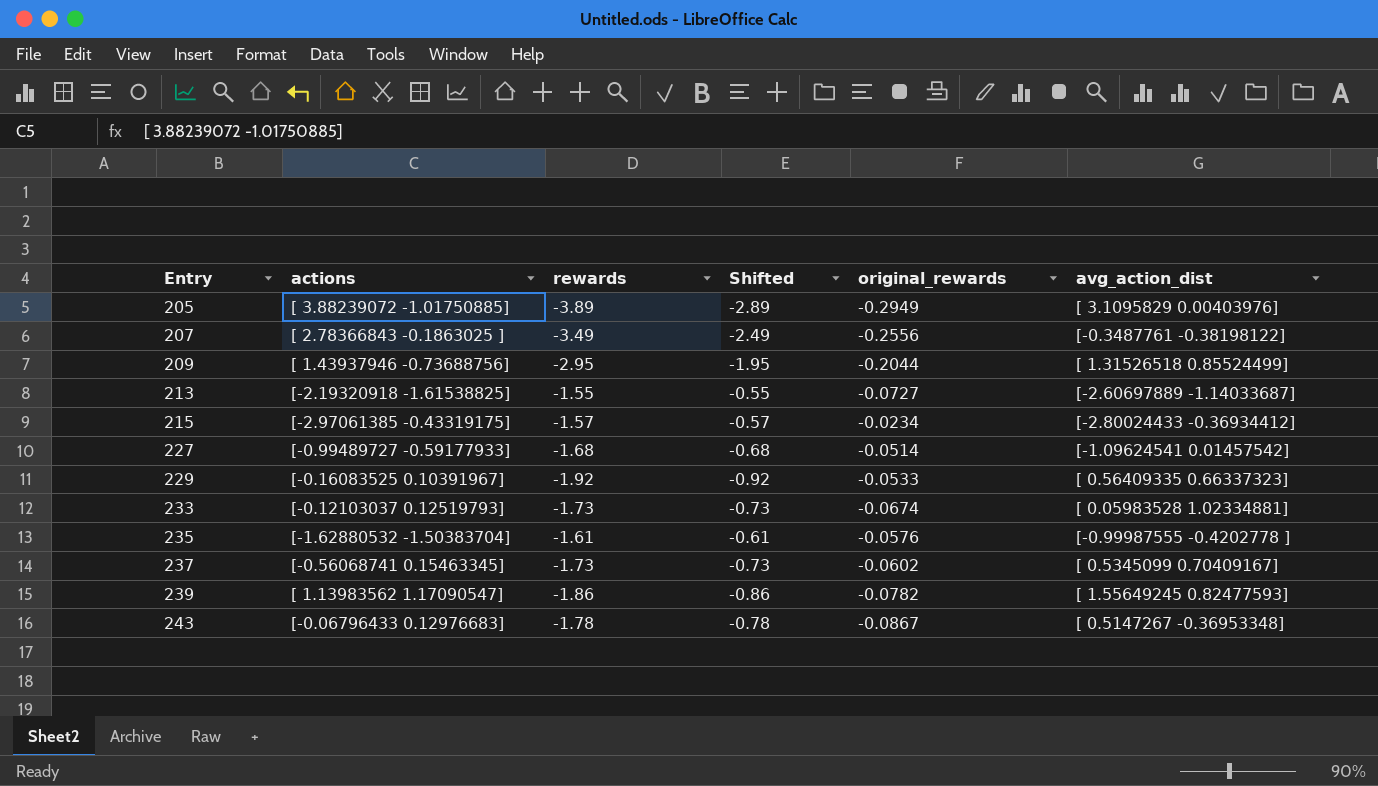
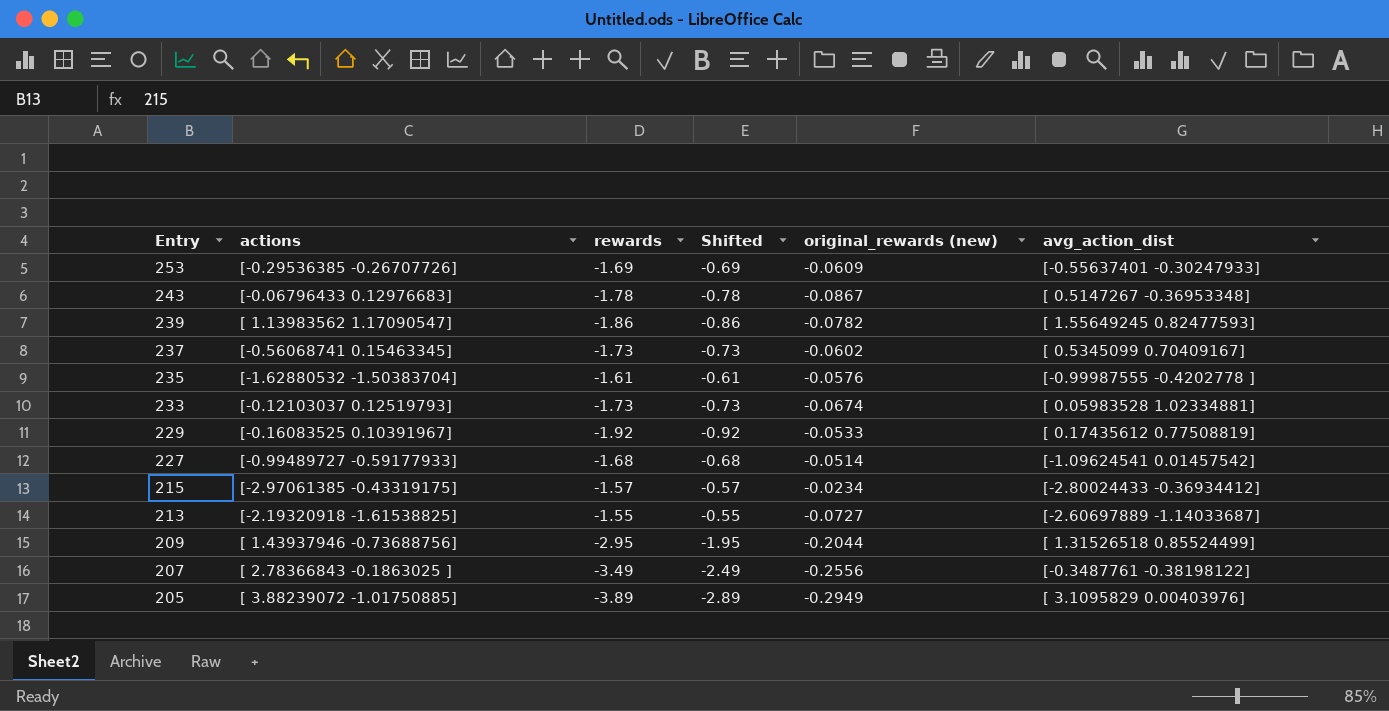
row order: Entry ascending -> Entry descending
column name: original_rewards -> original_rewards (new)
row 253: none -> [-0.29536385 -0.26707726] | -1.69 | -0.69 | -0.0609 | [-0.55637401 -0.30247933]
229 | avg_action_dist: [ 0.56409335 0.66337323] -> [ 0.17435612 0.77508819]

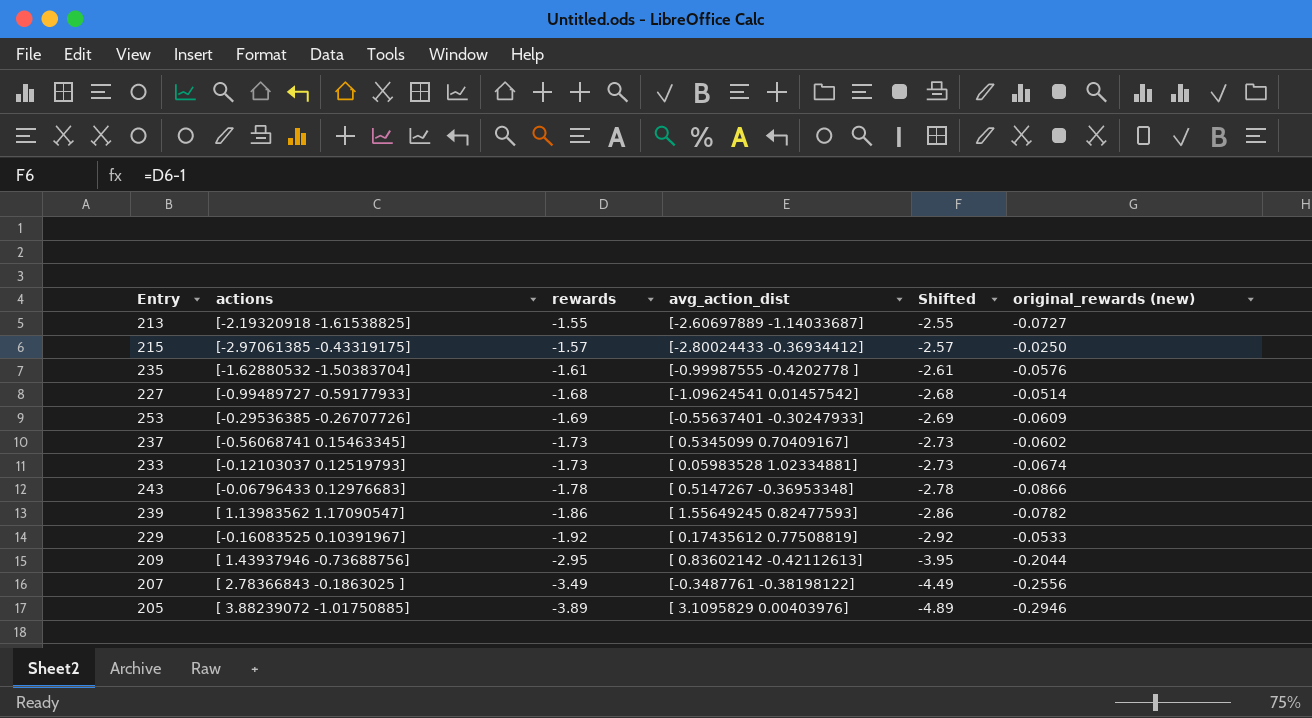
row order: Entry descending -> rewards descending
column avg_action_dist | position: 6 -> 4
column Shifted | formula: [rewards] + 1 -> [rewards] - 1
215 | original_rewards (new): -0.0234 -> -0.0250
243 | original_rewards (new): -0.0867 -> -0.0866
209 | avg_action_dist: [ 1.31526518 0.85524499] -> [ 0.83602142 -0.42112613]
205 | original_rewards (new): -0.2949 -> -0.2946

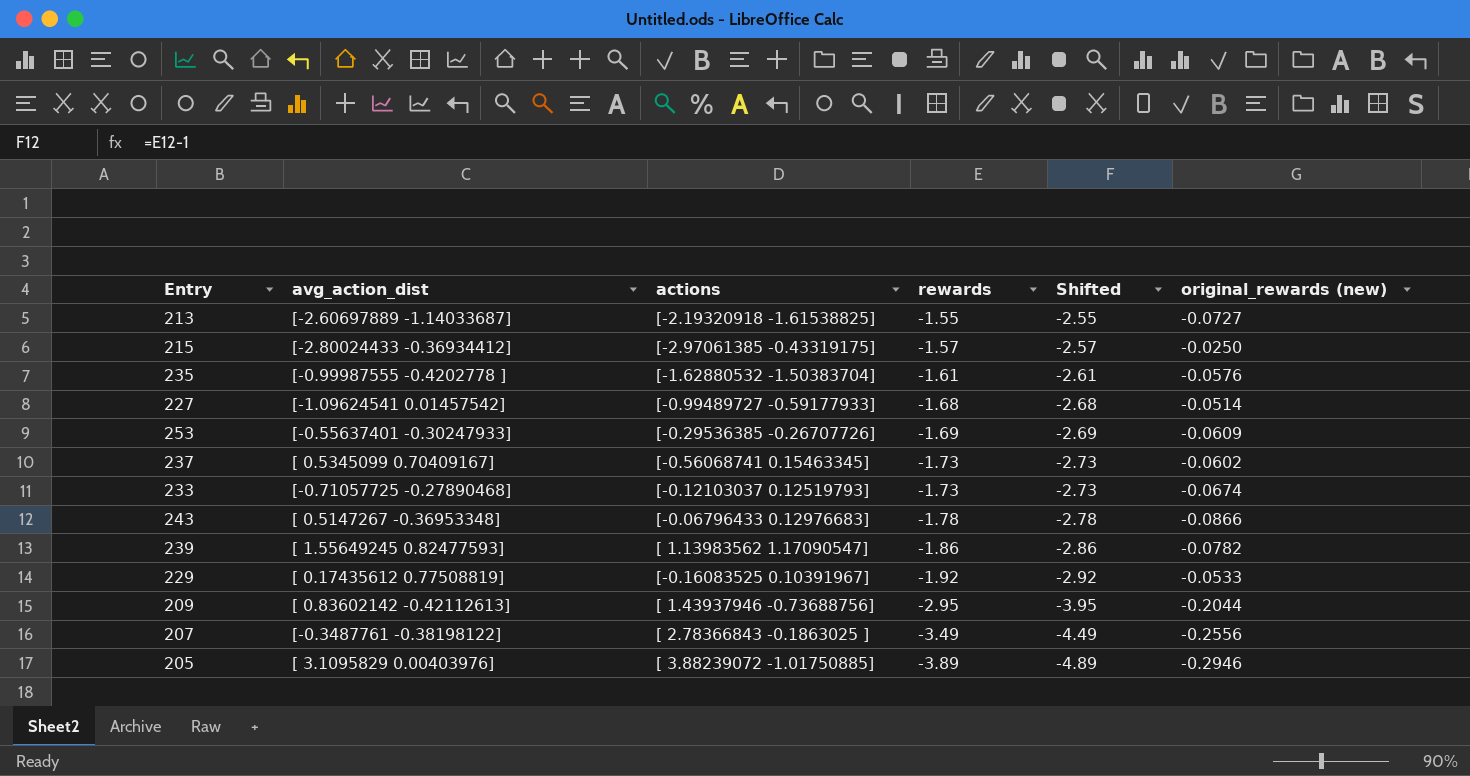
column avg_action_dist | position: 4 -> 2
233 | avg_action_dist: [ 0.05983528 1.02334881] -> [-0.71057725 -0.27890468]

